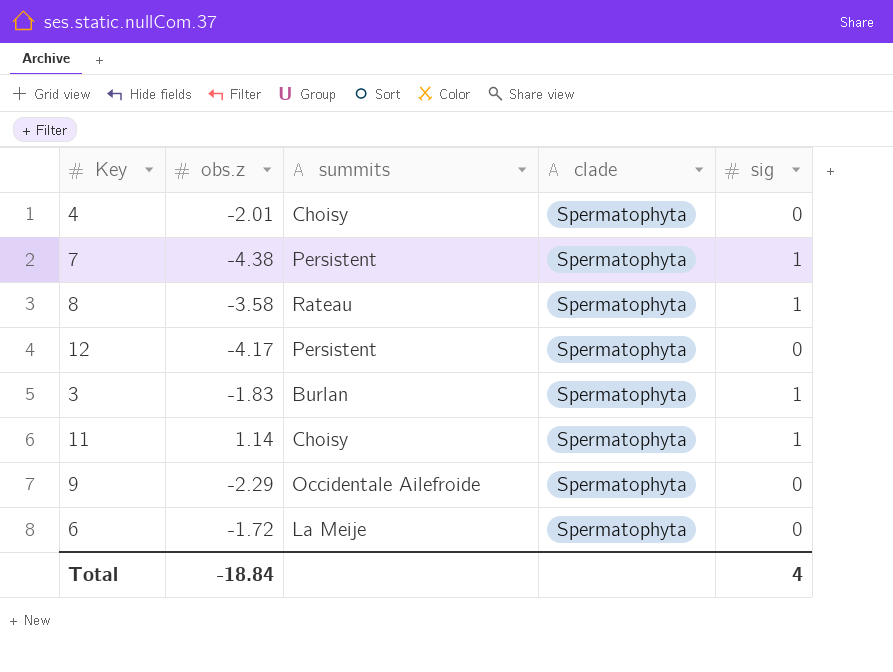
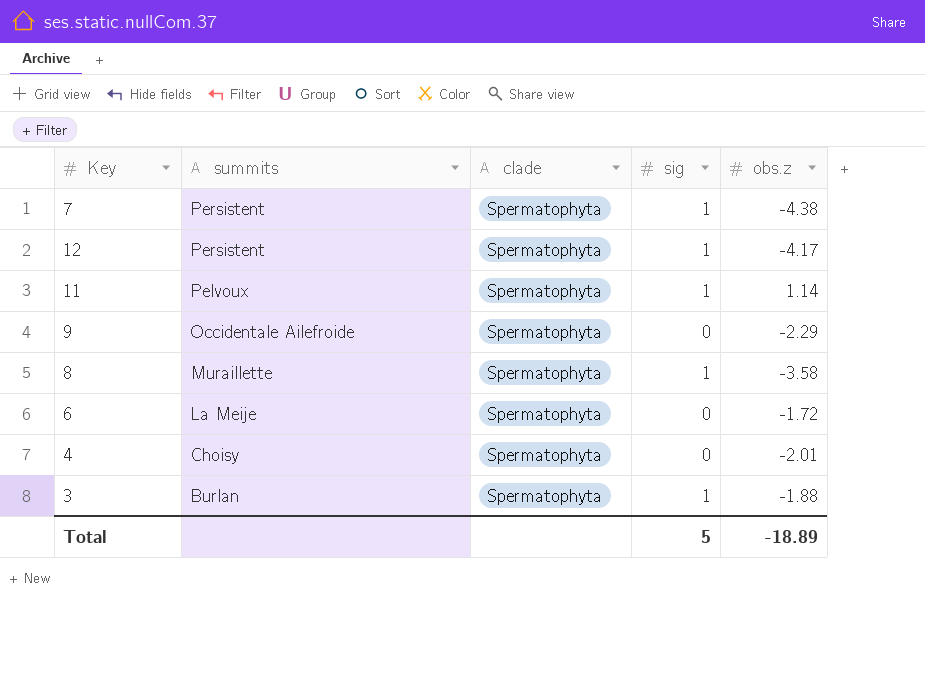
row order: none -> summits descending
column obs.z | position: 2 -> 5
12 | sig: 0 -> 1
11 | summits: Choisy -> Pelvoux
8 | summits: Rateau -> Muraillette
3 | obs.z: -1.83 -> -1.88
Total | sig: 4 -> 5
Total | obs.z: -18.84 -> -18.89

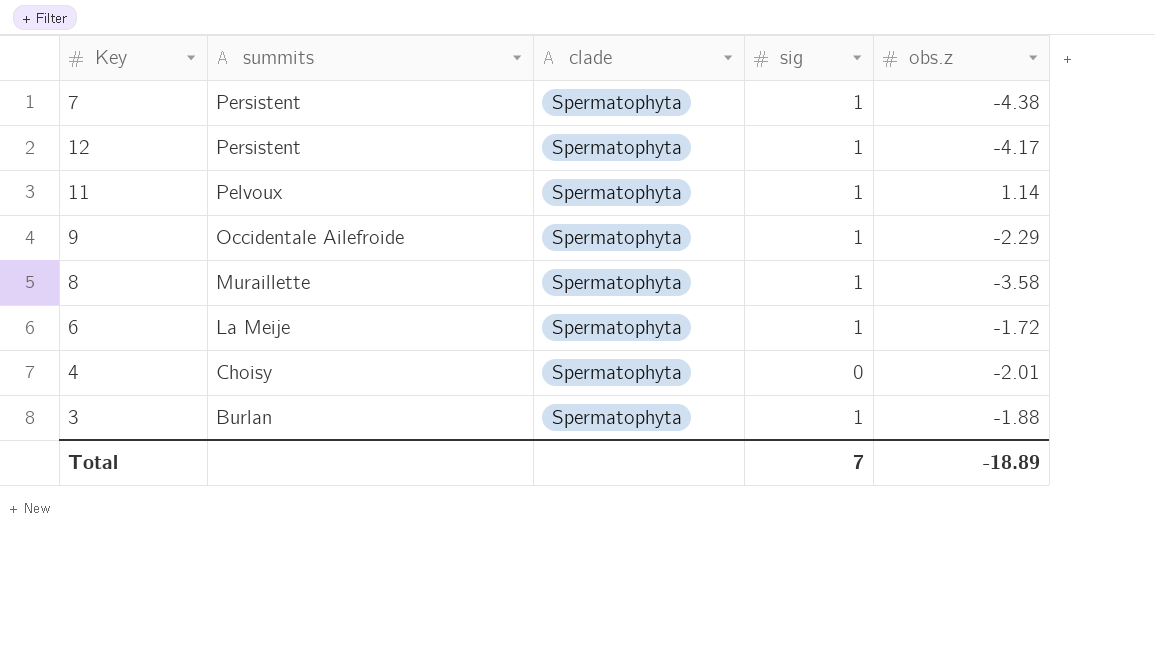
9 | sig: 0 -> 1
6 | sig: 0 -> 1
Total | sig: 5 -> 7

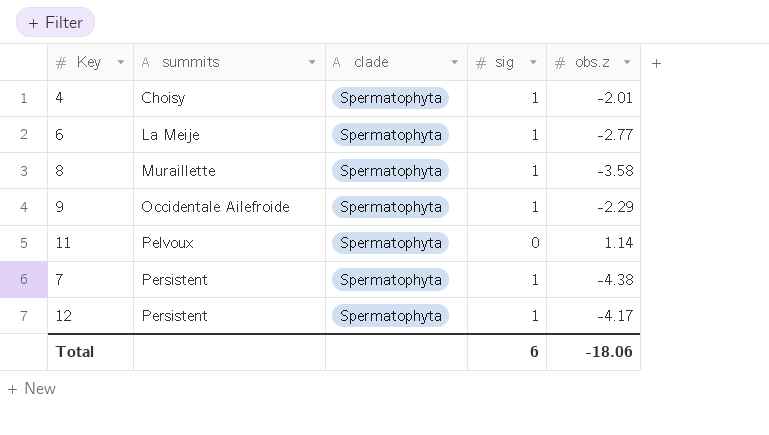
row order: summits descending -> summits ascending
row 3: Burlan | Spermatophyta | 1 | -1.88 -> none
4 | sig: 0 -> 1
6 | obs.z: -1.72 -> -2.77
11 | sig: 1 -> 0
Total | sig: 7 -> 6
Total | obs.z: -18.89 -> -18.06

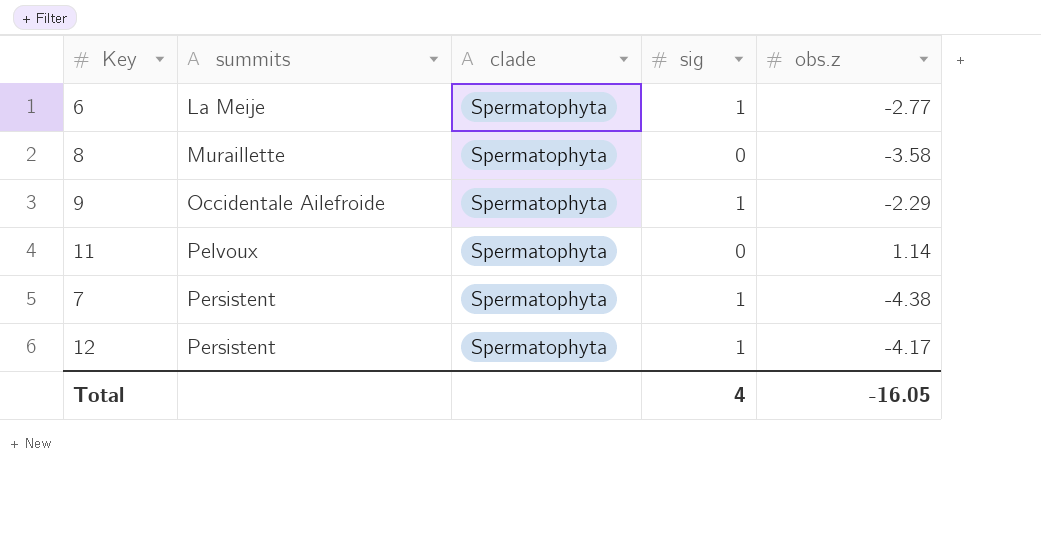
row 4: Choisy | Spermatophyta | 1 | -2.01 -> none
8 | sig: 1 -> 0
Total | sig: 6 -> 4
Total | obs.z: -18.06 -> -16.05

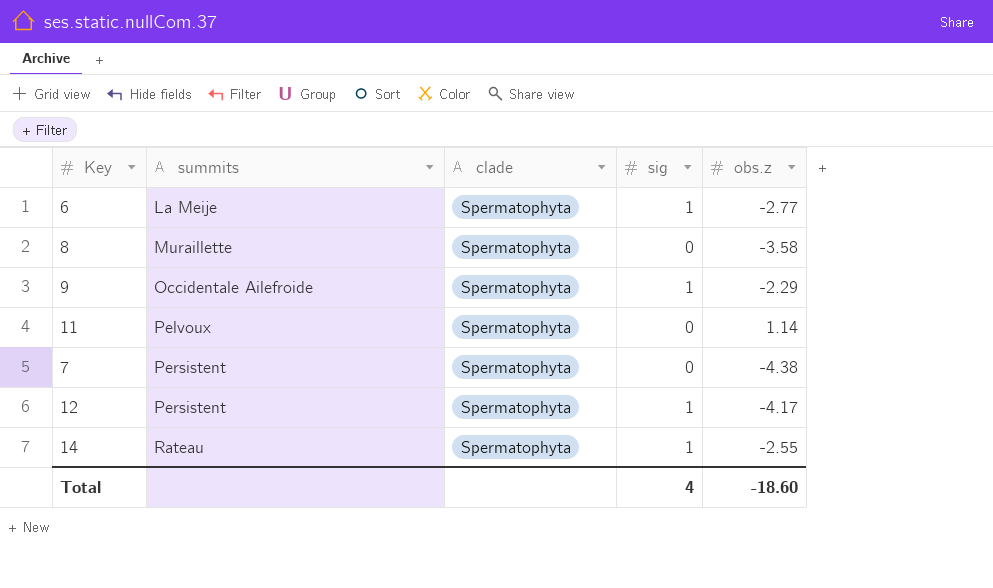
7 | sig: 1 -> 0
row 14: none -> Rateau | Spermatophyta | 1 | -2.55
Total | obs.z: -16.05 -> -18.60

